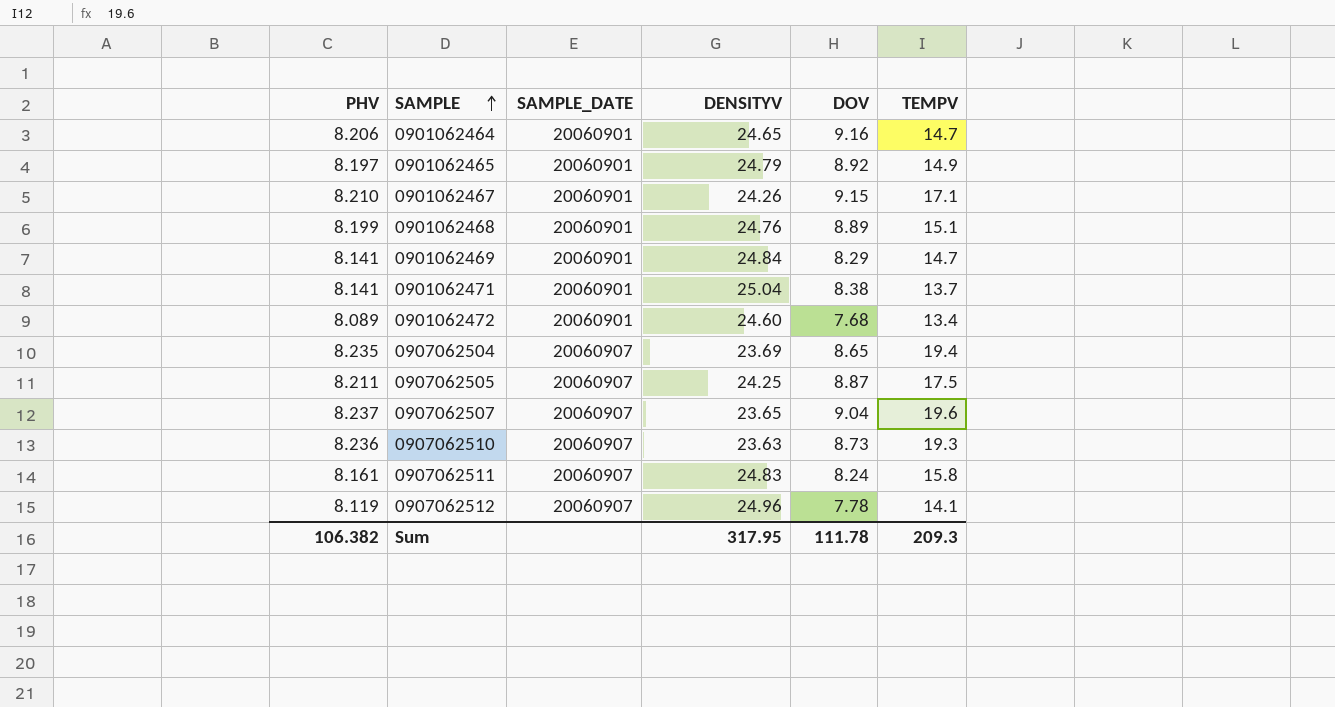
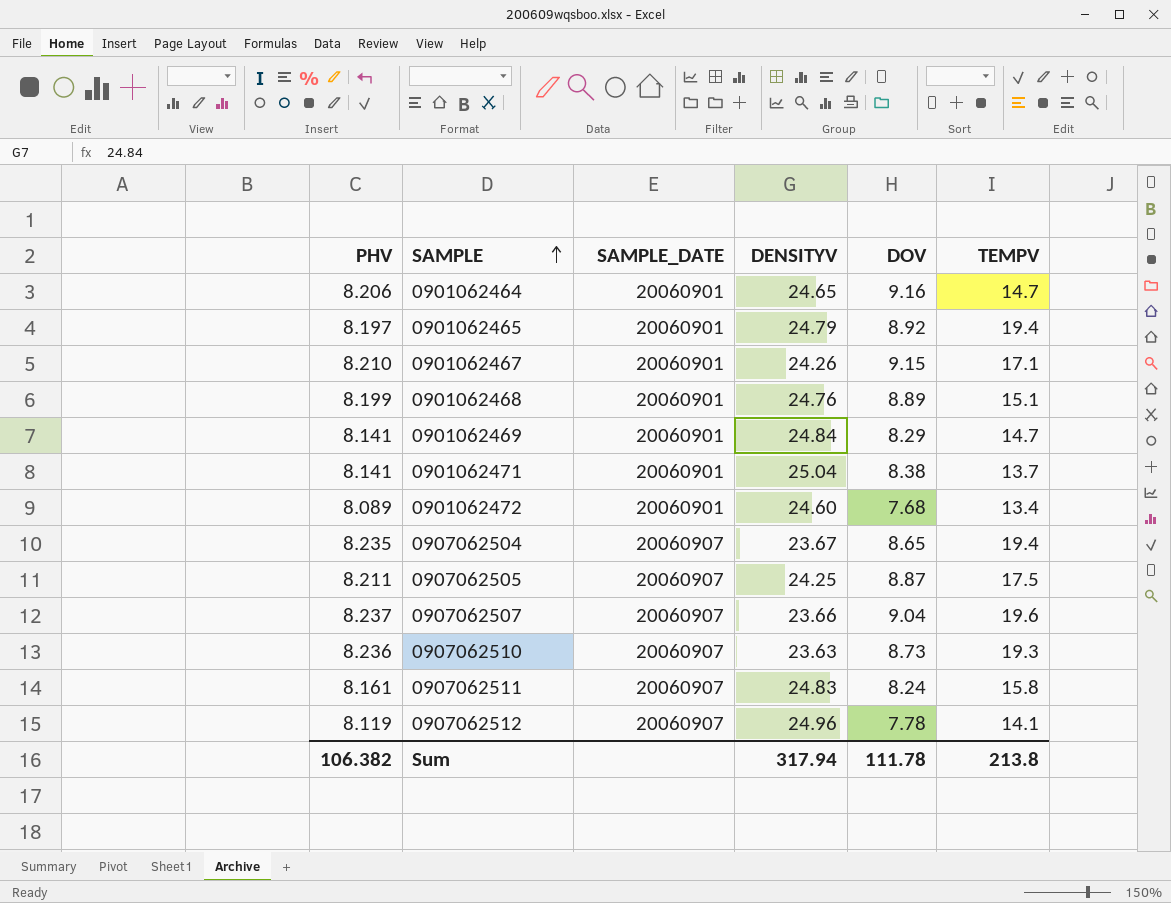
0901062465 | TEMPV: 14.9 -> 19.4
0907062504 | DENSITYV: 23.69 -> 23.67
0907062507 | DENSITYV: 23.65 -> 23.66
Sum | DENSITYV: 317.95 -> 317.94
Sum | TEMPV: 209.3 -> 213.8

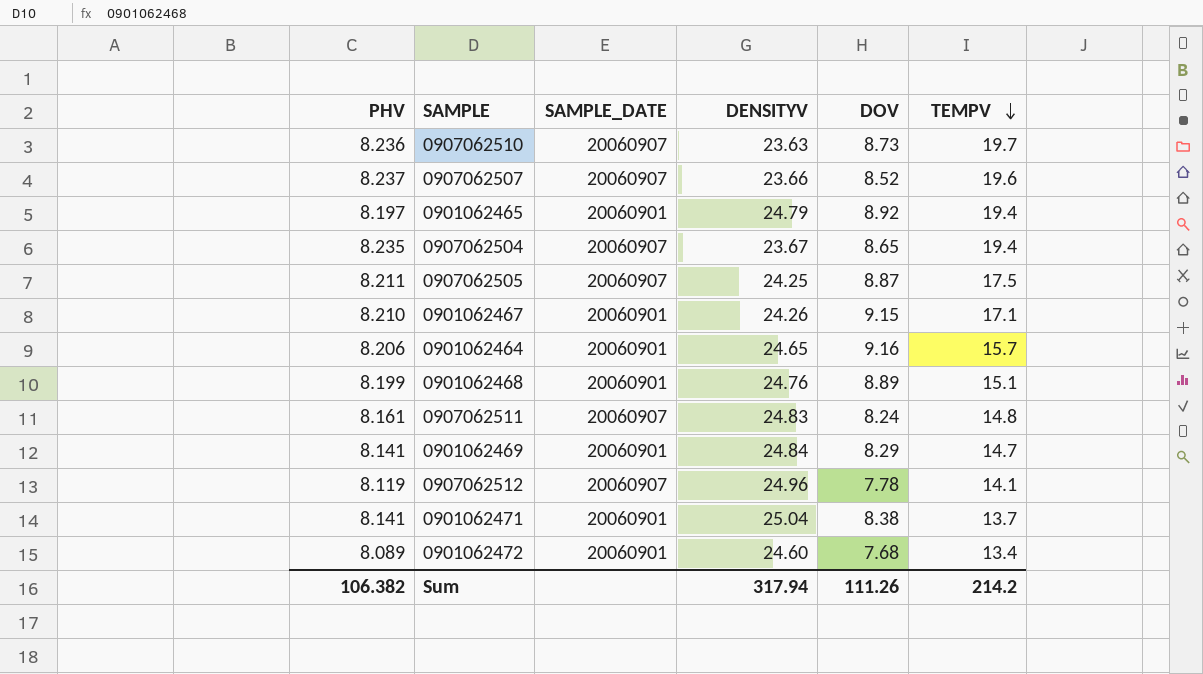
row order: SAMPLE ascending -> TEMPV descending
0907062510 | TEMPV: 19.3 -> 19.7
0907062507 | DOV: 9.04 -> 8.52
0901062464 | TEMPV: 14.7 -> 15.7
0907062511 | TEMPV: 15.8 -> 14.8
Sum | DOV: 111.78 -> 111.26
Sum | TEMPV: 213.8 -> 214.2

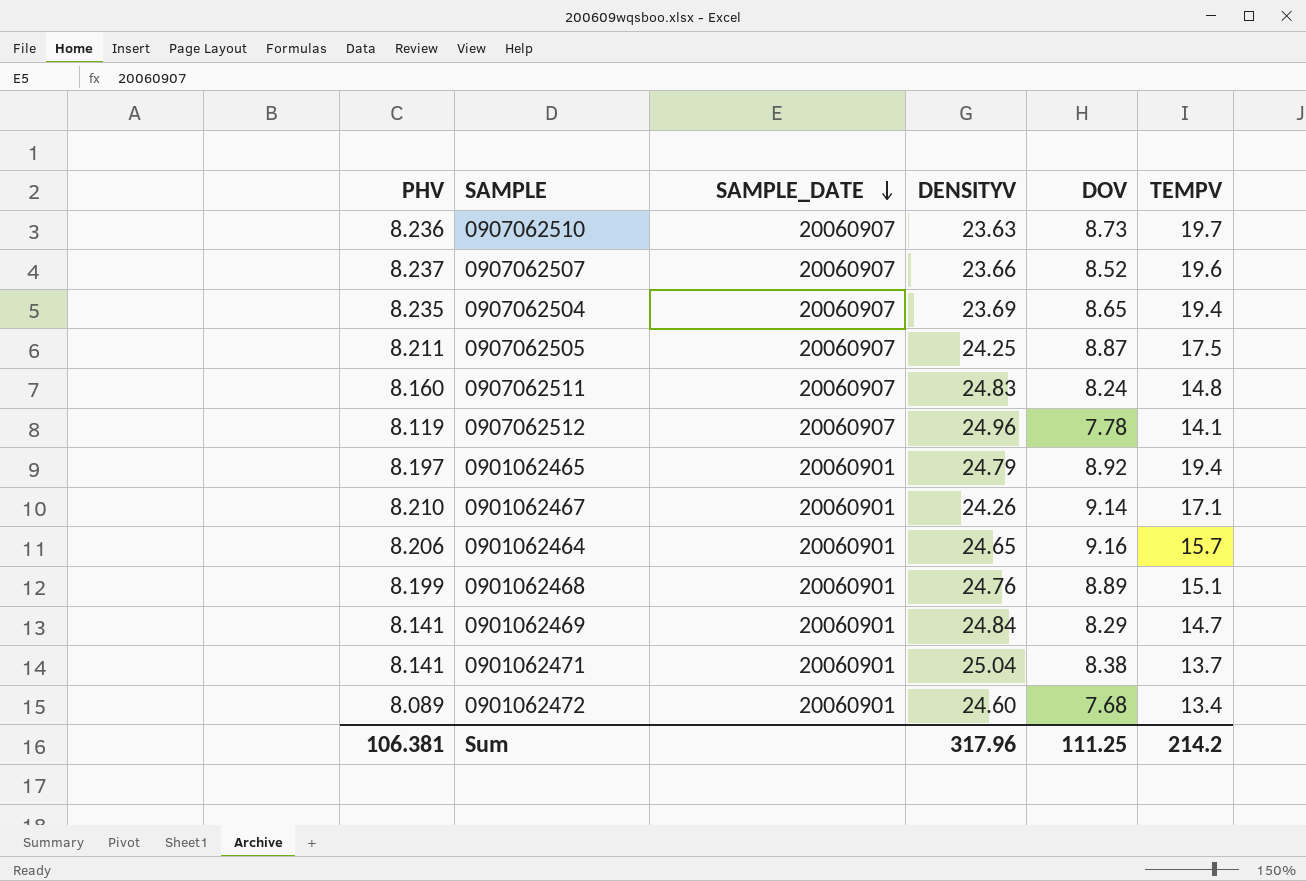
row order: TEMPV descending -> SAMPLE_DATE descending
0907062504 | DENSITYV: 23.67 -> 23.69
0907062511 | PHV: 8.161 -> 8.160
0901062467 | DOV: 9.15 -> 9.14
Sum | PHV: 106.382 -> 106.381
Sum | DENSITYV: 317.94 -> 317.96
Sum | DOV: 111.26 -> 111.25

